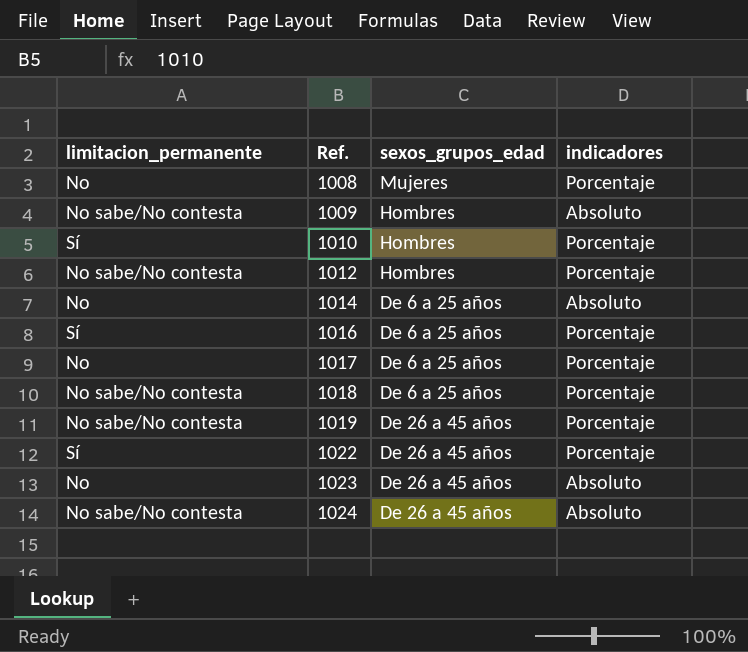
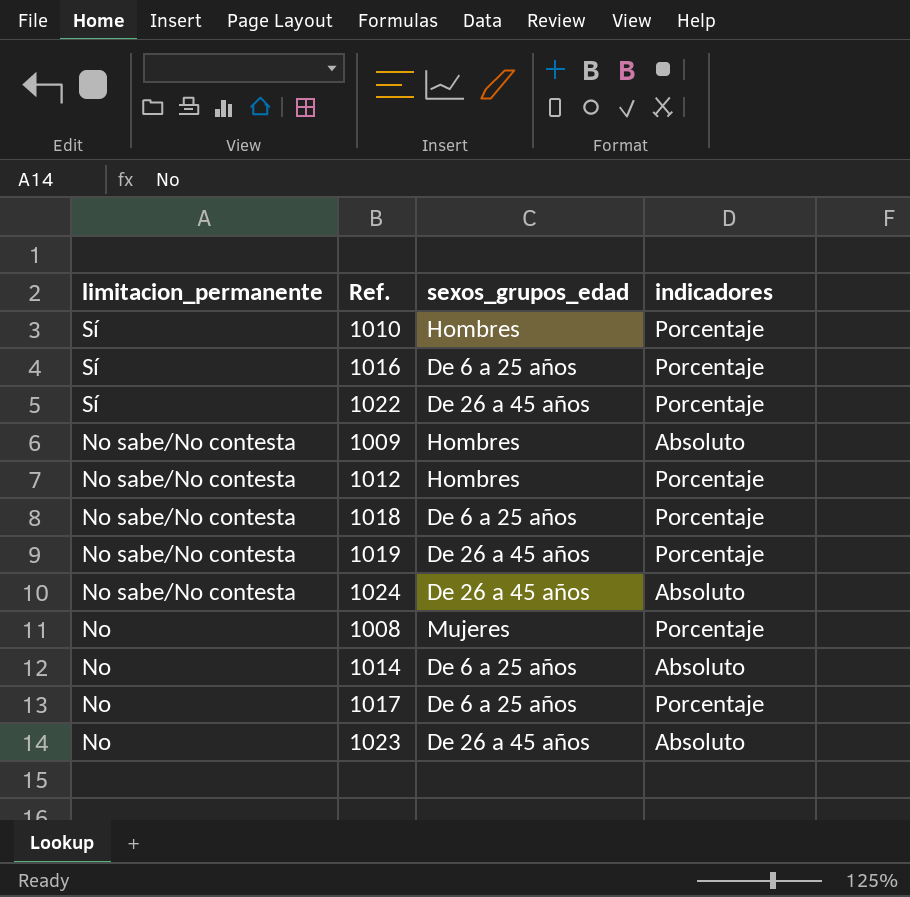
row order: Ref. ascending -> limitacion_permanente descending

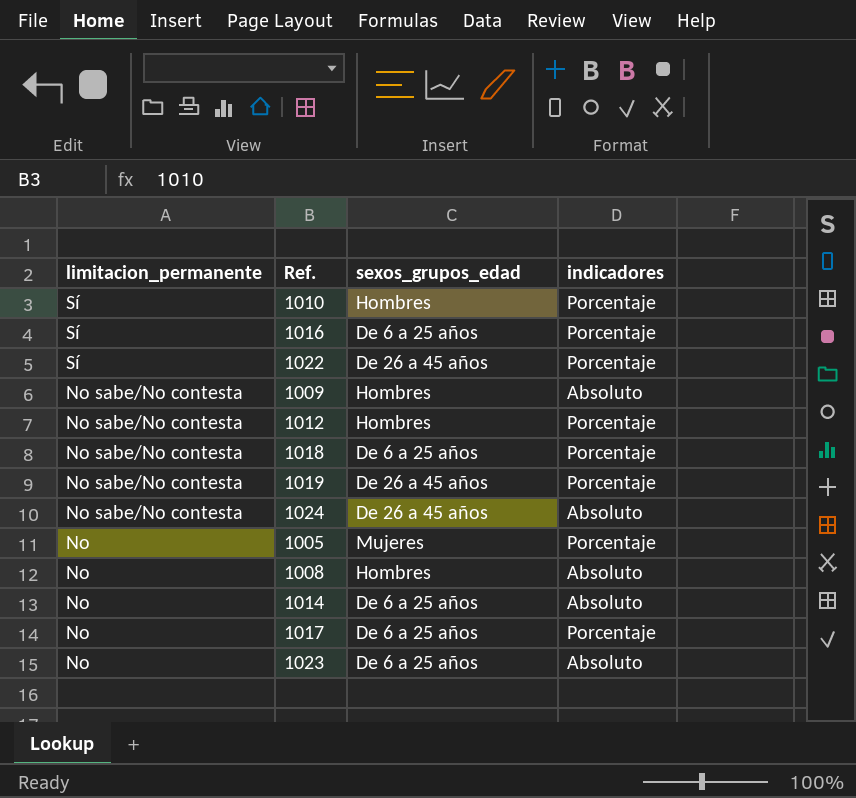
row 1005: none -> No | Mujeres | Porcentaje
1008 | sexos_grupos_edad: Mujeres -> Hombres
1008 | indicadores: Porcentaje -> Absoluto
1023 | sexos_grupos_edad: De 26 a 45 años -> De 6 a 25 años

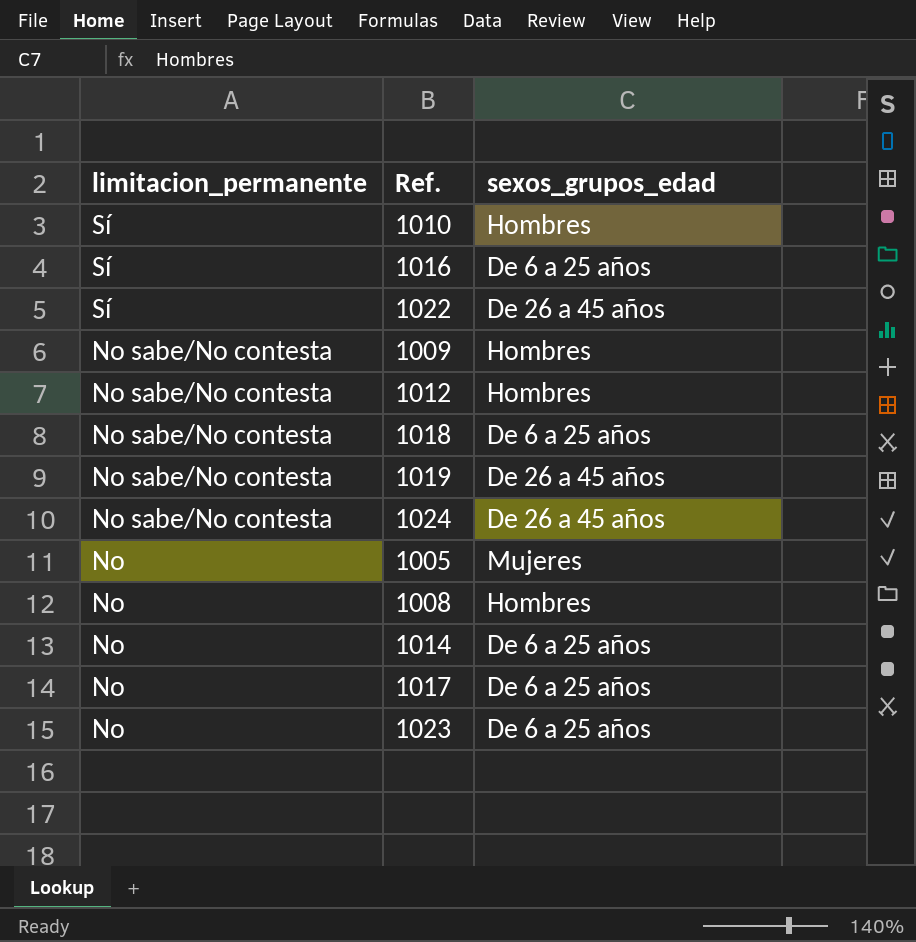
column indicadores | position: 4 -> none

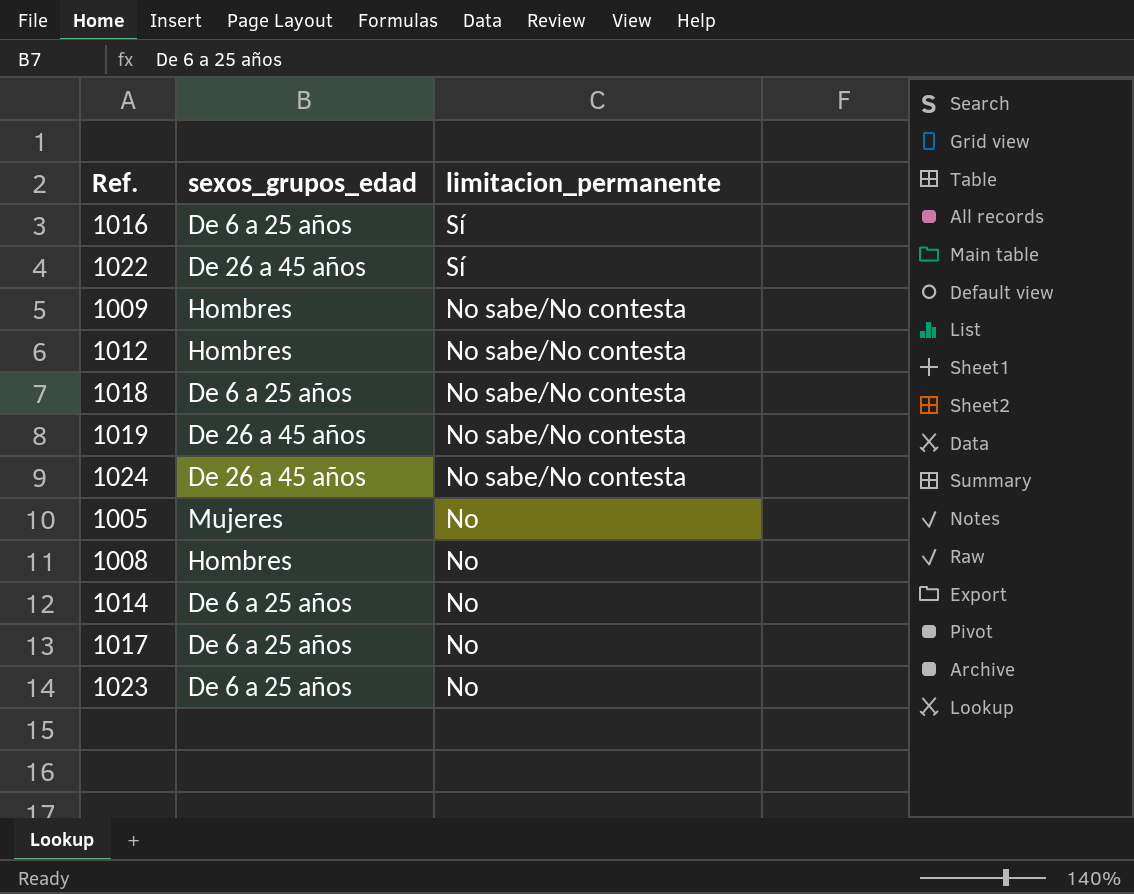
column limitacion_permanente | position: 1 -> 3
row 1010: Sí | Hombres -> none

